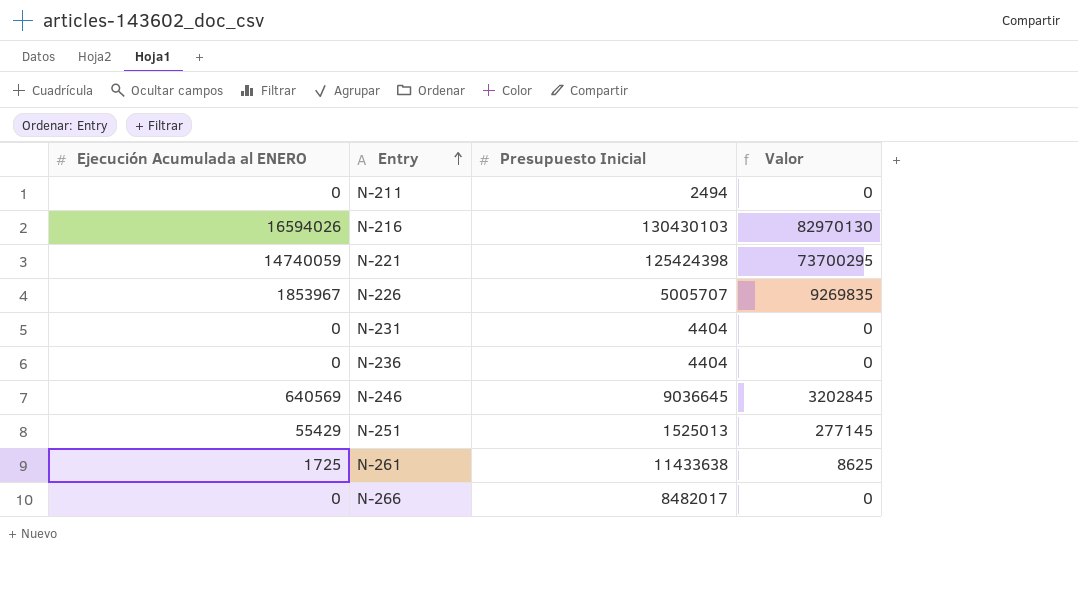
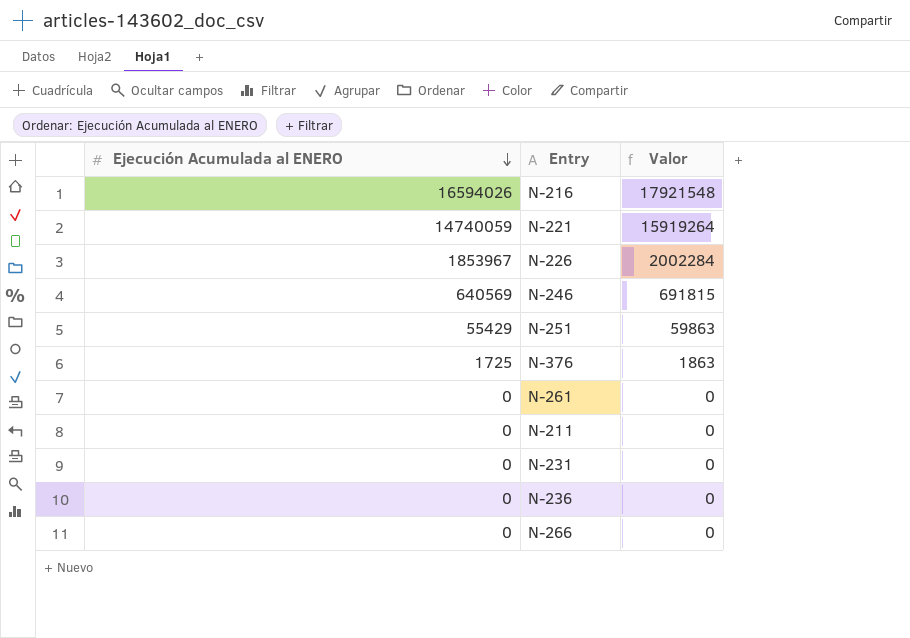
row order: Entry ascending -> Ejecución Acumulada al ENERO descending
column Presupuesto Inicial | position: 3 -> none
column Valor | formula: [Ejecución Acumulada al ENERO] * 5 -> [Ejecución Acumulada al ENERO] * 1,08
row N-376: none -> 1725 | 1863
N-261 | Ejecución Acumulada al ENERO: 1725 -> 0

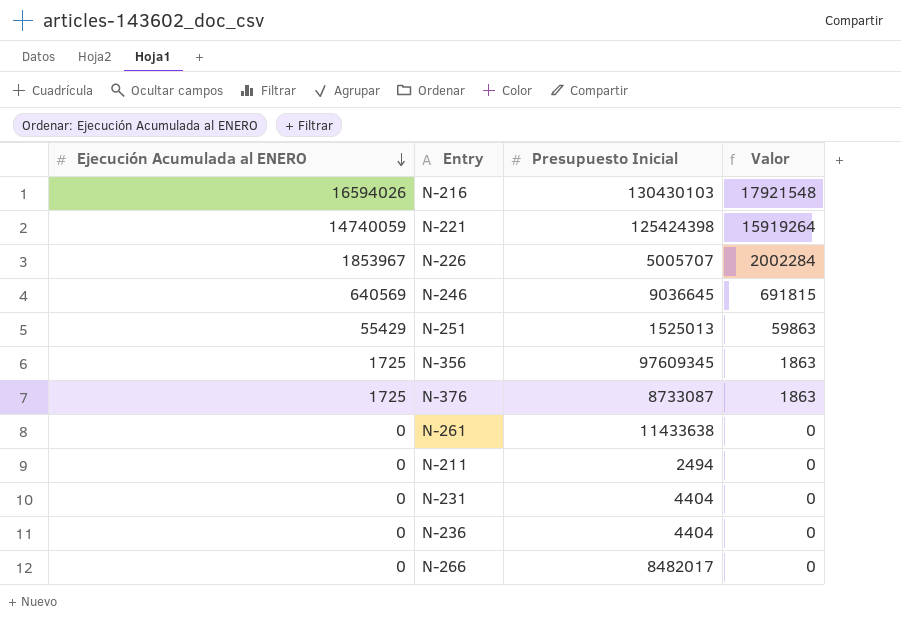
column Presupuesto Inicial | position: none -> 3
row N-356: none -> 1725 | 97609345 | 1863

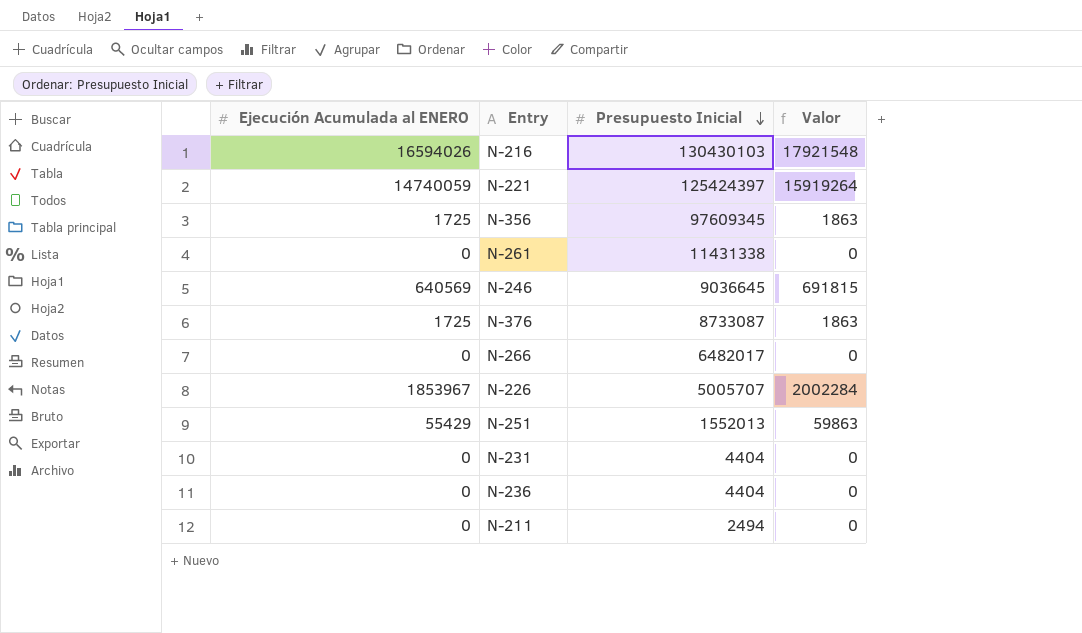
row order: Ejecución Acumulada al ENERO descending -> Presupuesto Inicial descending
N-221 | Presupuesto Inicial: 125424398 -> 125424397
N-261 | Presupuesto Inicial: 11433638 -> 11431338
N-266 | Presupuesto Inicial: 8482017 -> 6482017
N-251 | Presupuesto Inicial: 1525013 -> 1552013

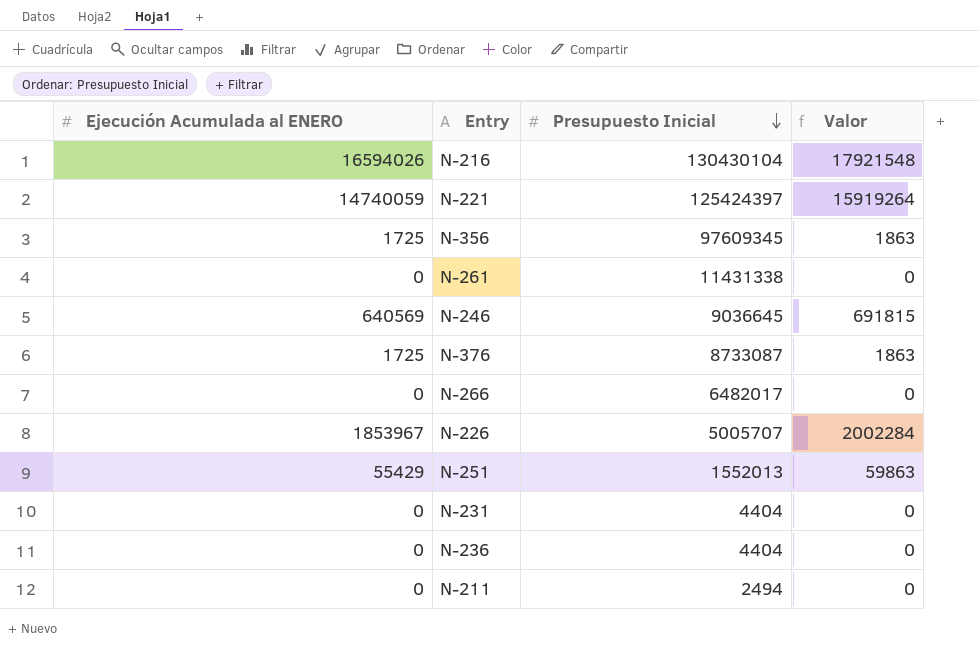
N-216 | Presupuesto Inicial: 130430103 -> 130430104

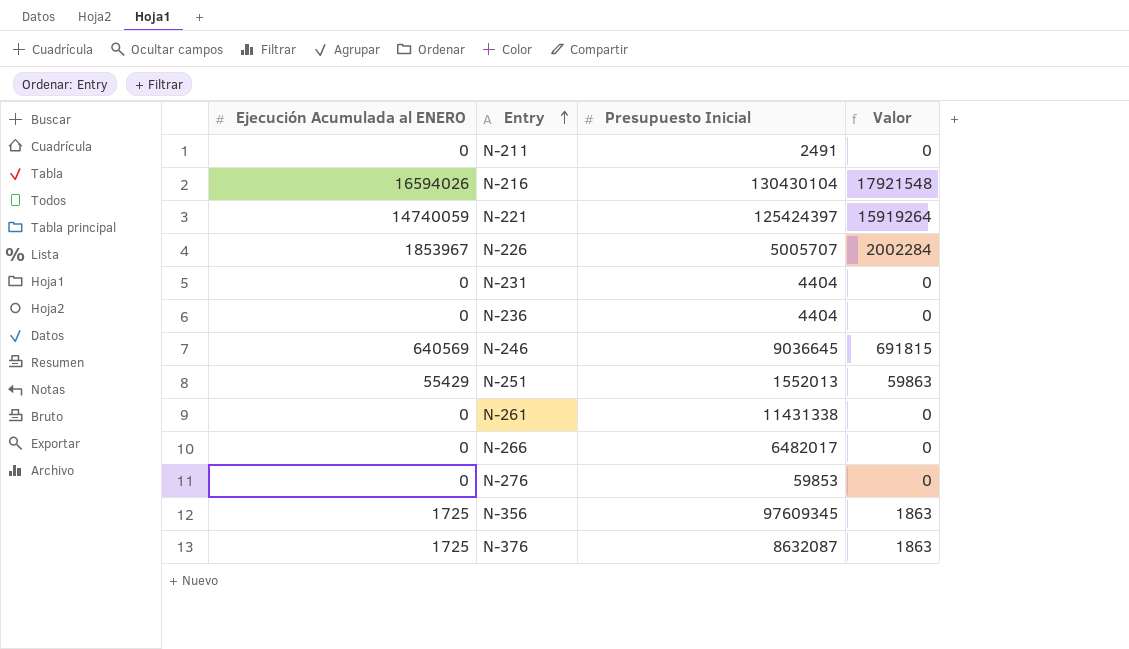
row order: Presupuesto Inicial descending -> Entry ascending
N-211 | Presupuesto Inicial: 2494 -> 2491
row N-276: none -> 0 | 59853 | 0
N-376 | Presupuesto Inicial: 8733087 -> 8632087

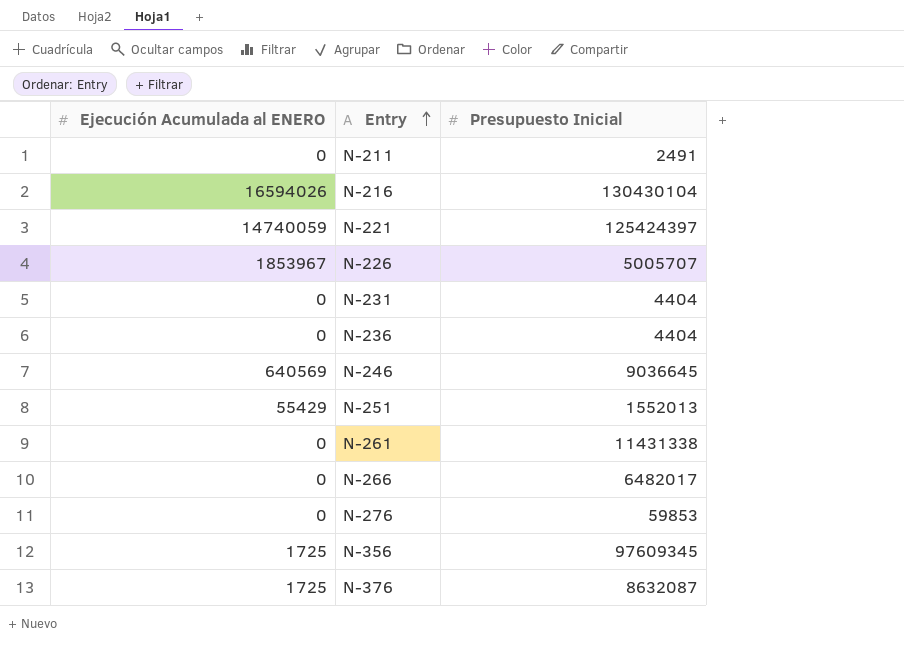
column Valor | formula: [Ejecución Acumulada al ENERO] * 1,08 -> none

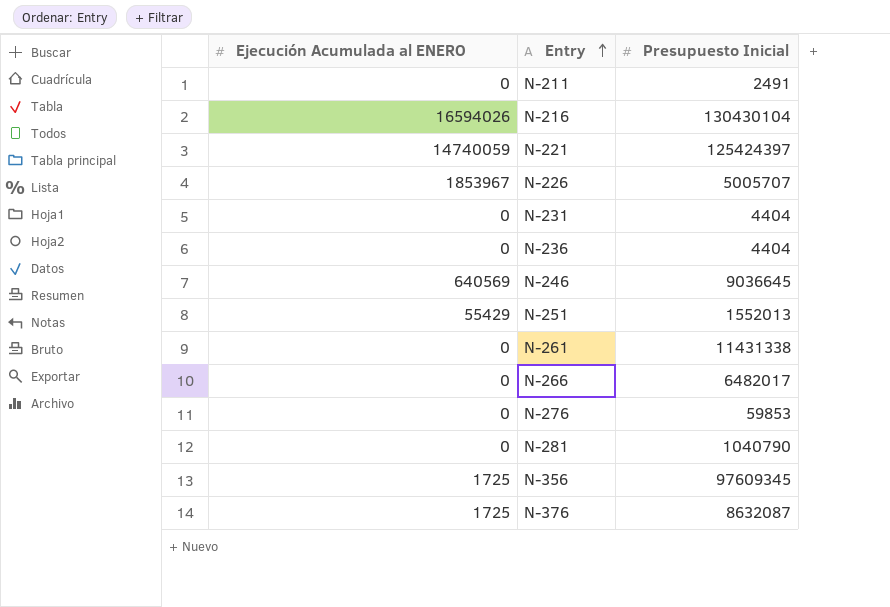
row N-281: none -> 0 | 1040790

